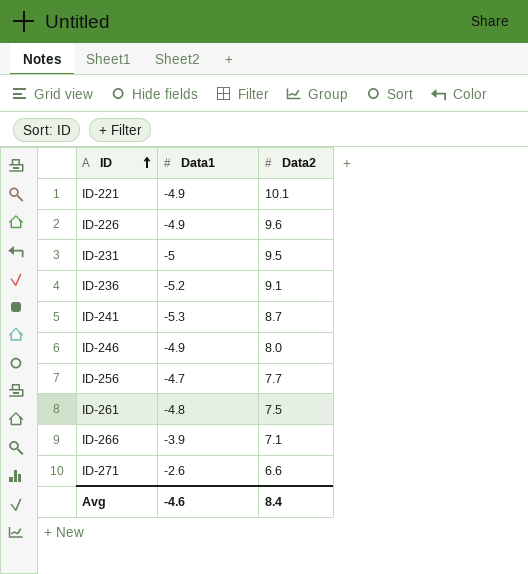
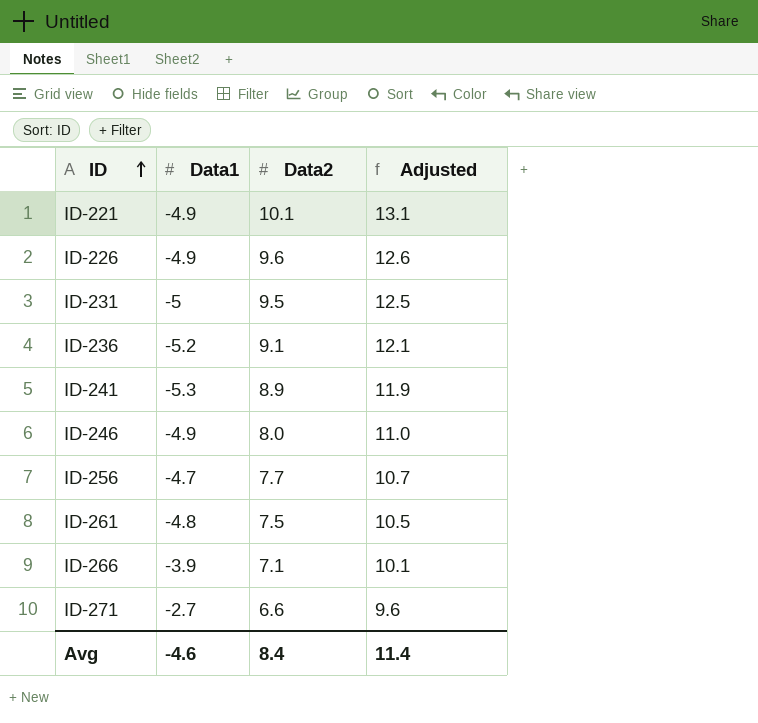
column Adjusted | formula: none -> [Data2] + 3
ID-241 | Data2: 8.7 -> 8.9
ID-271 | Data1: -2.6 -> -2.7

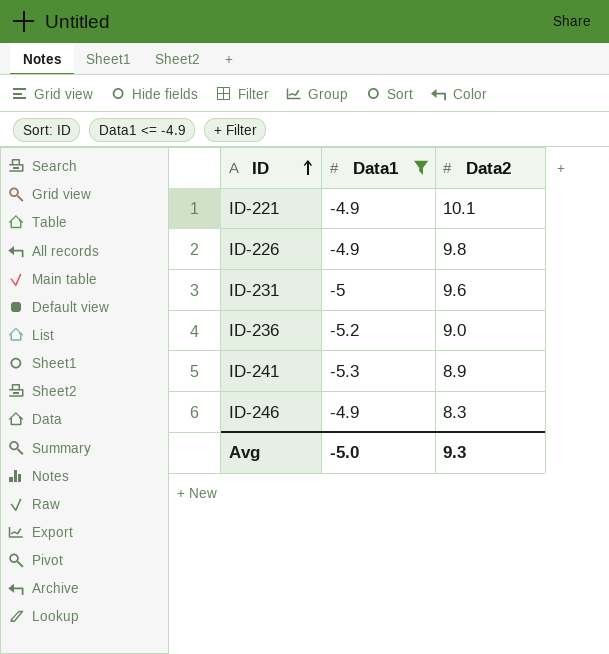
filter: none -> Data1 <= -4.9
column Adjusted | formula: [Data2] + 3 -> none
ID-226 | Data2: 9.6 -> 9.8
ID-231 | Data2: 9.5 -> 9.6
ID-236 | Data2: 9.1 -> 9.0
ID-246 | Data2: 8.0 -> 8.3
Avg | Data1: -4.6 -> -5.0
Avg | Data2: 8.4 -> 9.3

